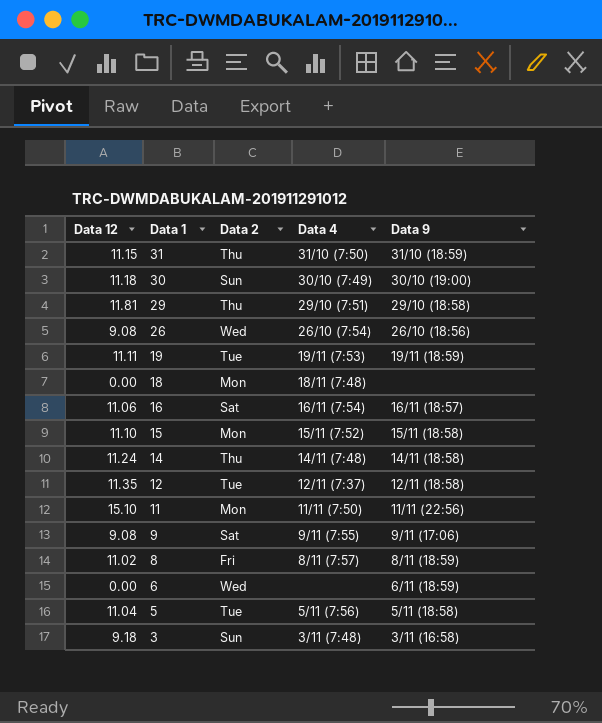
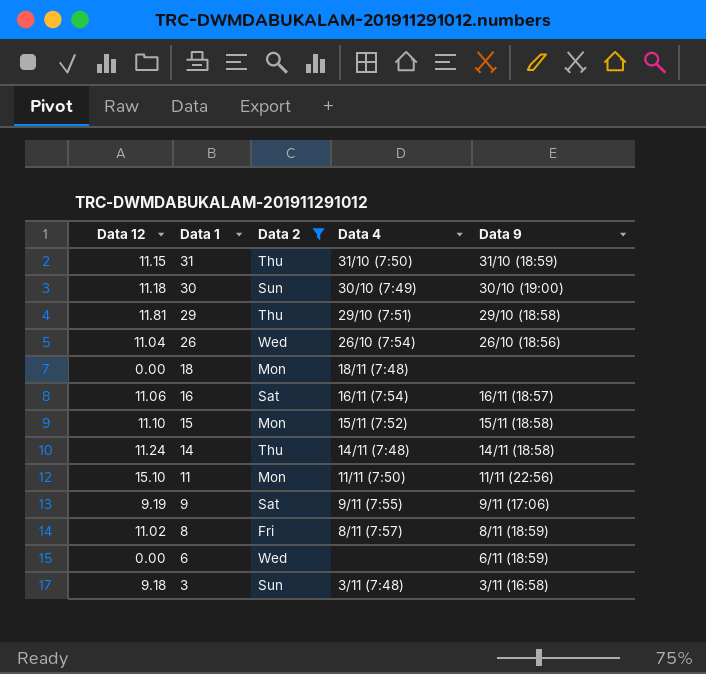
filter: none -> Data 2 != Tue
26 | Data 12: 9.08 -> 11.04
9 | Data 12: 9.08 -> 9.19

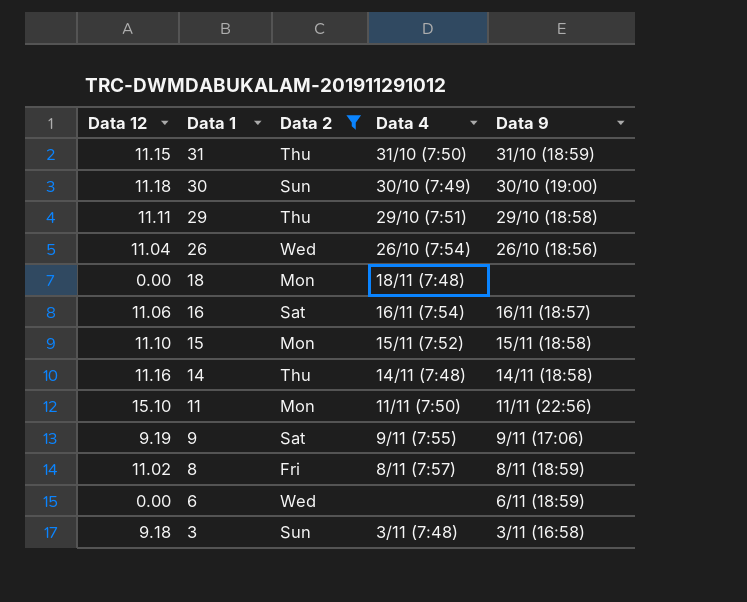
29 | Data 12: 11.81 -> 11.11
14 | Data 12: 11.24 -> 11.16

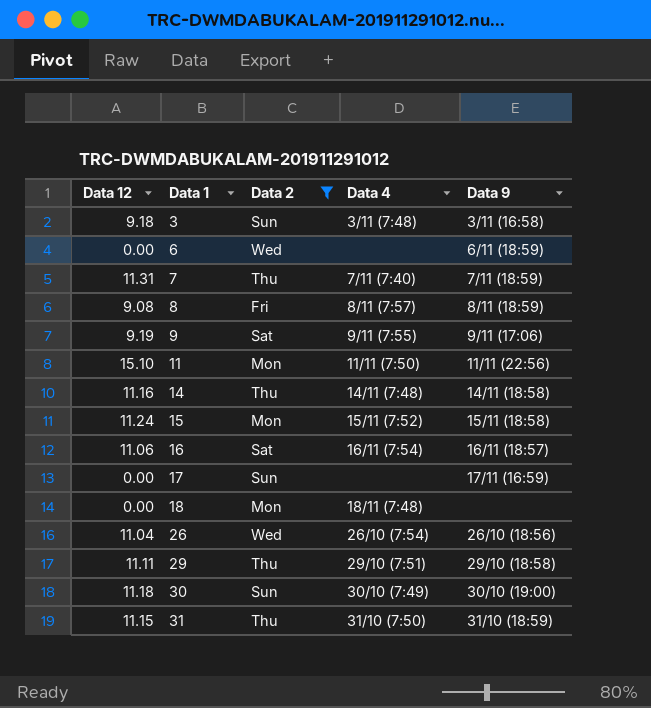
row order: Data 1 descending -> Data 1 ascending
row 7: none -> 11.31 | Thu | 7/11 (7:40) | 7/11 (18:59)
8 | Data 12: 11.02 -> 9.08
15 | Data 12: 11.10 -> 11.24
row 17: none -> 0.00 | Sun | none | 17/11 (16:59)

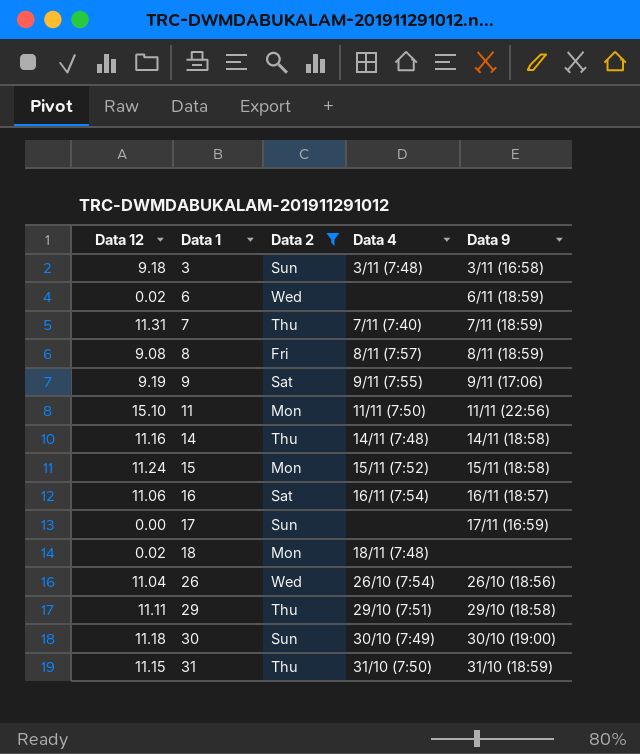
6 | Data 12: 0.00 -> 0.02
18 | Data 12: 0.00 -> 0.02

